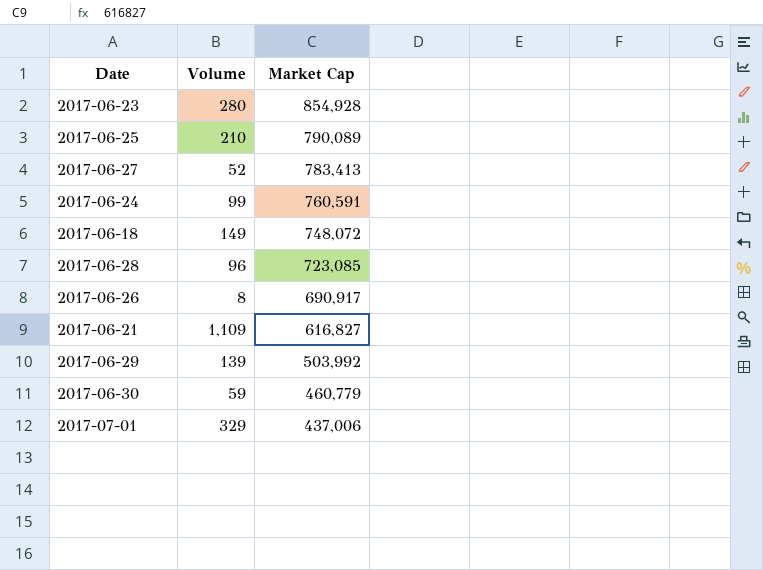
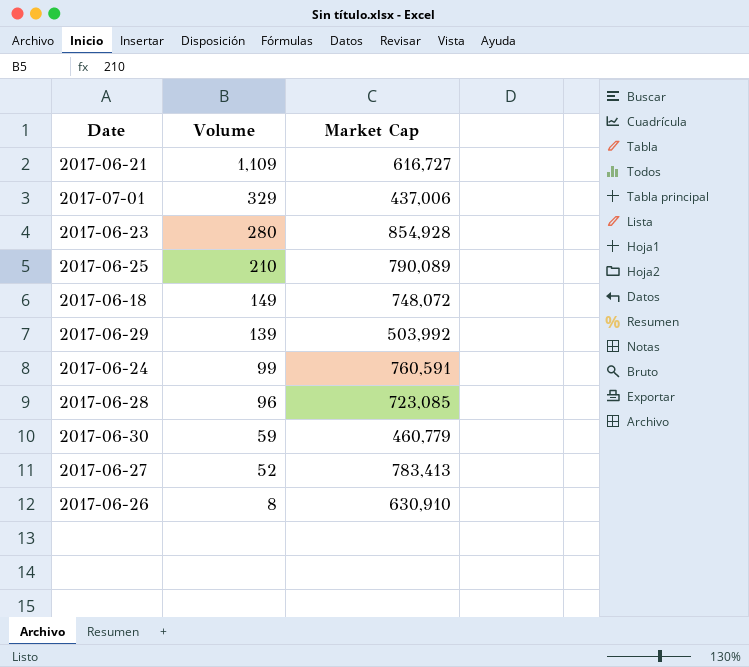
row order: Market Cap descending -> Volume descending
2017-06-21 | Market Cap: 616,827 -> 616,727
2017-06-26 | Market Cap: 690,917 -> 630,910

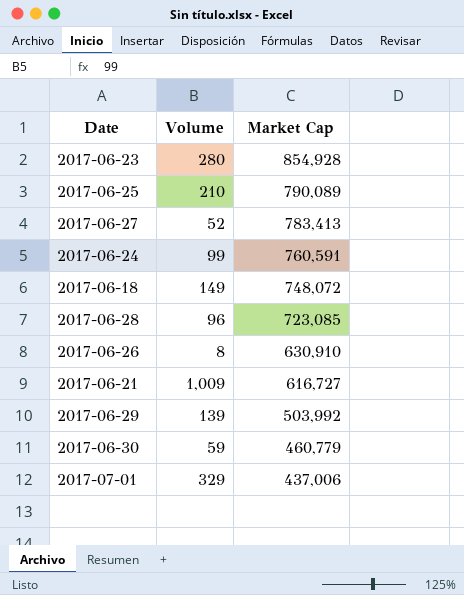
row order: Volume descending -> Market Cap descending
2017-06-21 | Volume: 1,109 -> 1,009

